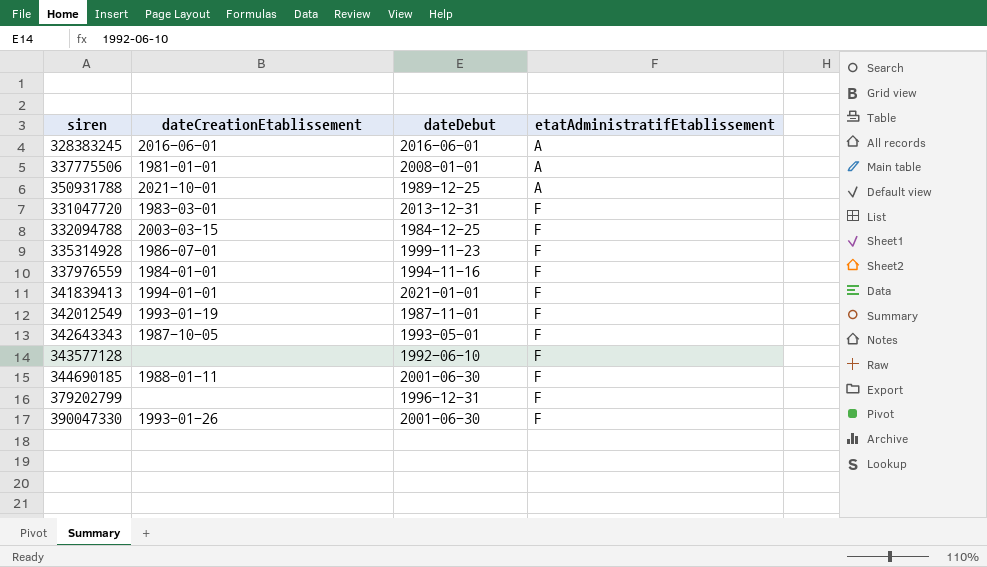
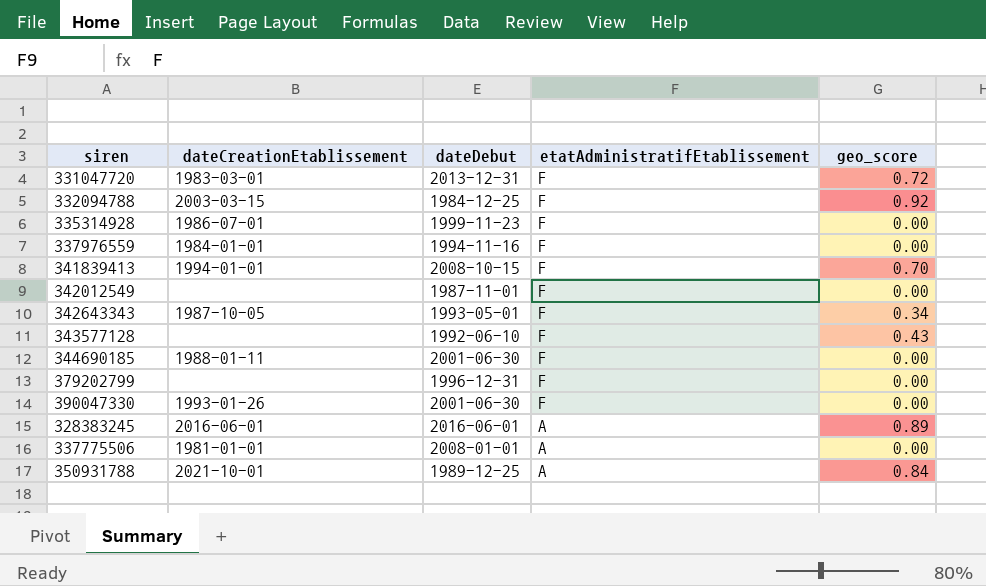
row order: etatAdministratifEtablissement ascending -> etatAdministratifEtablissement descending
column geo_score | position: none -> 5
341839413 | dateDebut: 2021-01-01 -> 2008-10-15
342012549 | dateCreationEtablissement: 1993-01-19 -> none

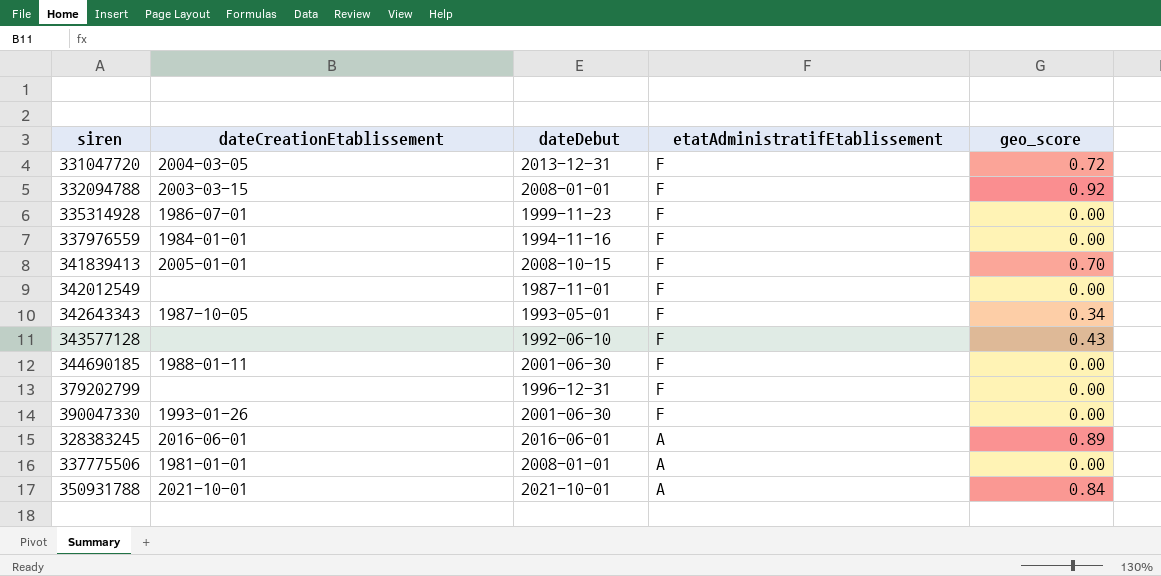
331047720 | dateCreationEtablissement: 1983-03-01 -> 2004-03-05
332094788 | dateDebut: 1984-12-25 -> 2008-01-01
341839413 | dateCreationEtablissement: 1994-01-01 -> 2005-01-01
350931788 | dateDebut: 1989-12-25 -> 2021-10-01

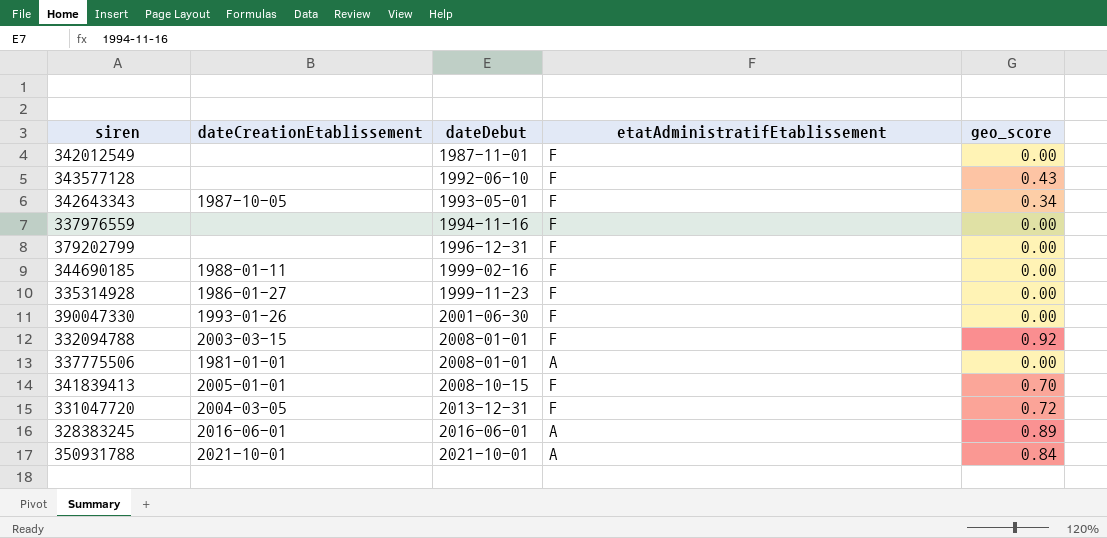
row order: etatAdministratifEtablissement descending -> dateDebut ascending
337976559 | dateCreationEtablissement: 1984-01-01 -> none
344690185 | dateDebut: 2001-06-30 -> 1999-02-16
335314928 | dateCreationEtablissement: 1986-07-01 -> 1986-01-27

